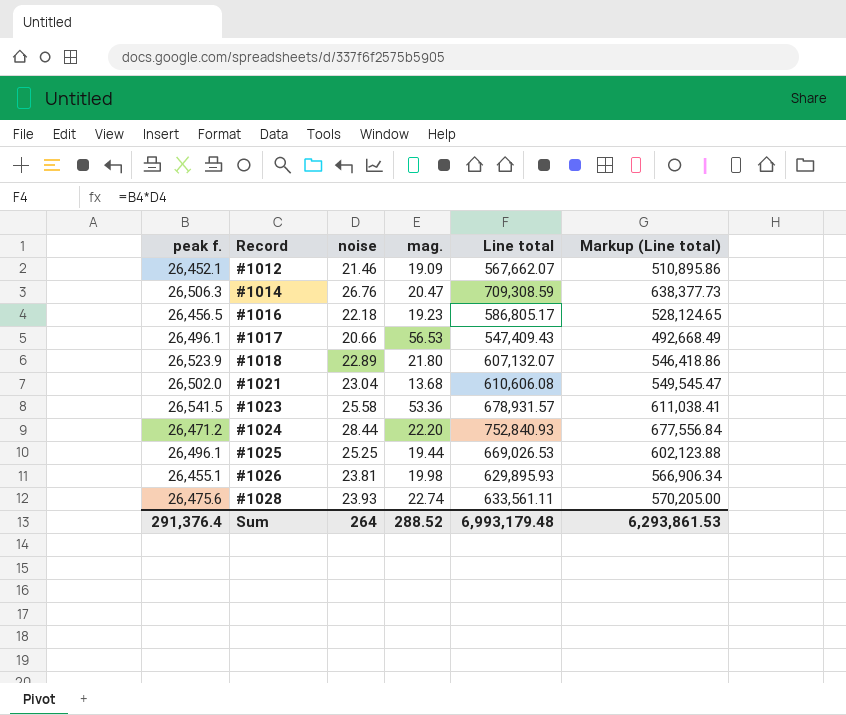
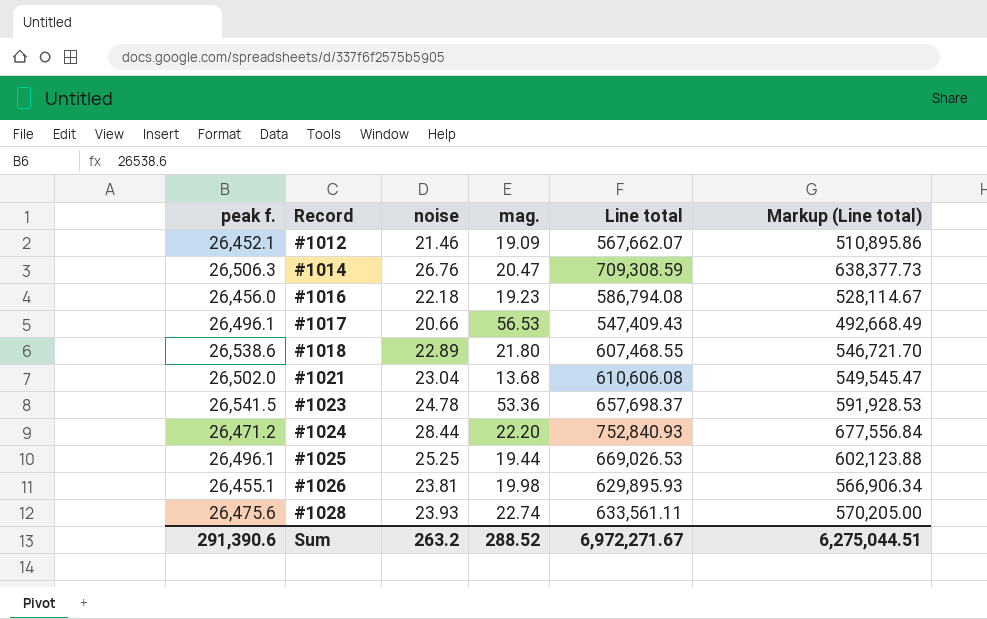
#1016 | peak f.: 26,456.5 -> 26,456.0
#1016 | Line total: 586,805.17 -> 586,794.08
#1016 | Markup (Line total): 528,124.65 -> 528,114.67
#1018 | peak f.: 26,523.9 -> 26,538.6
#1018 | Line total: 607,132.07 -> 607,468.55
#1018 | Markup (Line total): 546,418.86 -> 546,721.70
#1023 | noise: 25.58 -> 24.78
#1023 | Line total: 678,931.57 -> 657,698.37
#1023 | Markup (Line total): 611,038.41 -> 591,928.53
Sum | peak f.: 291,376.4 -> 291,390.6
Sum | noise: 264 -> 263.2
Sum | Line total: 6,993,179.48 -> 6,972,271.67
Sum | Markup (Line total): 6,293,861.53 -> 6,275,044.51

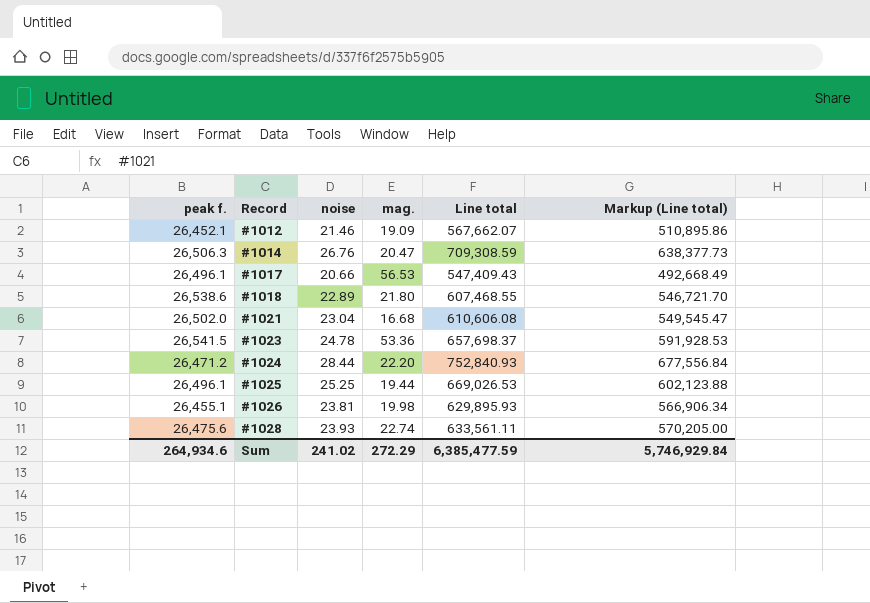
row #1016: 26,456.0 | 22.18 | 19.23 | 586,794.08 | 528,114.67 -> none
#1021 | mag.: 13.68 -> 16.68
Sum | peak f.: 291,390.6 -> 264,934.6
Sum | noise: 263.2 -> 241.02
Sum | mag.: 288.52 -> 272.29
Sum | Line total: 6,972,271.67 -> 6,385,477.59
Sum | Markup (Line total): 6,275,044.51 -> 5,746,929.84

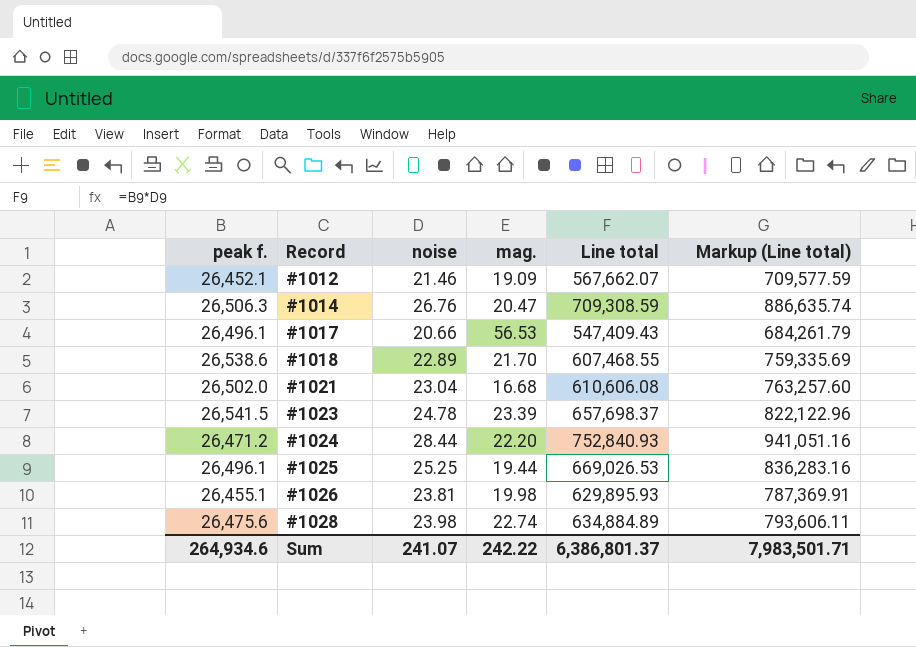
column Markup (Line total) | formula: [Line total] * 0.9 -> [Line total] * 1.25
#1018 | mag.: 21.80 -> 21.70
#1023 | mag.: 53.36 -> 23.39
#1028 | noise: 23.93 -> 23.98
#1028 | Line total: 633,561.11 -> 634,884.89
Sum | noise: 241.02 -> 241.07
Sum | mag.: 272.29 -> 242.22
Sum | Line total: 6,385,477.59 -> 6,386,801.37
Sum | Markup (Line total): 5,746,929.84 -> 7,983,501.71

